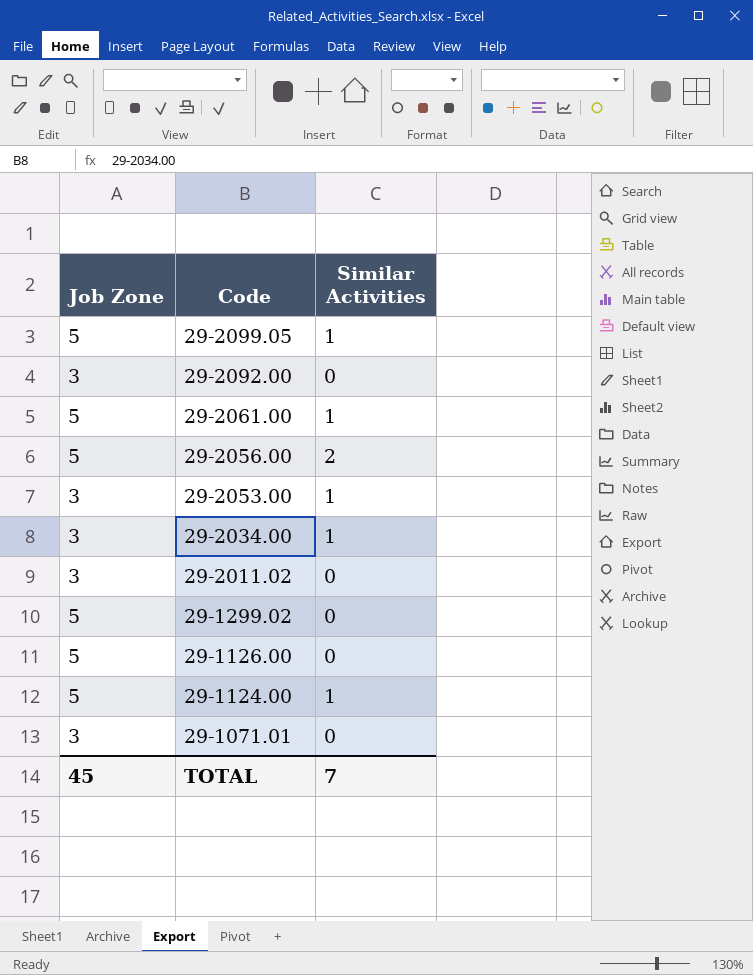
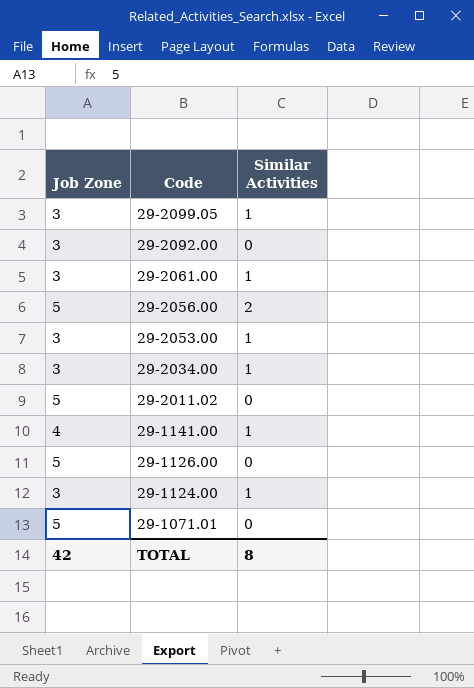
row 29-1299.02: 5 | 0 -> none
29-2099.05 | Job Zone: 5 -> 3
29-2061.00 | Job Zone: 5 -> 3
29-2011.02 | Job Zone: 3 -> 5
row 29-1141.00: none -> 4 | 1
29-1124.00 | Job Zone: 5 -> 3
29-1071.01 | Job Zone: 3 -> 5
TOTAL | Job Zone: 45 -> 42
TOTAL | Similar Activities: 7 -> 8

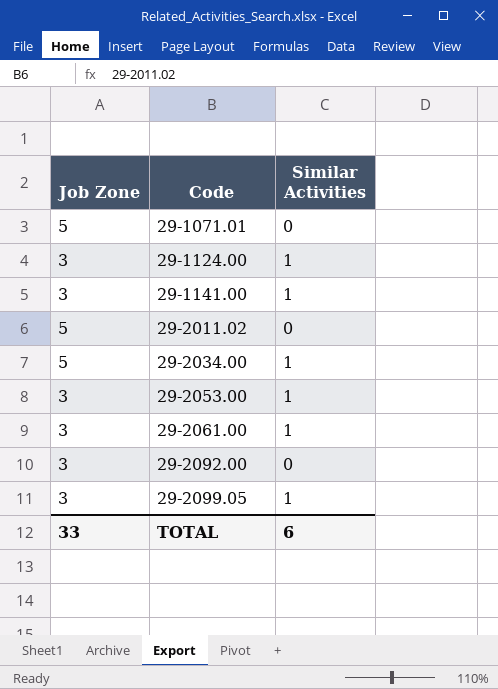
row order: Code descending -> Code ascending
row 29-2056.00: 5 | 2 -> none
row 29-1126.00: 5 | 0 -> none
29-1141.00 | Job Zone: 4 -> 3
29-2034.00 | Job Zone: 3 -> 5
TOTAL | Job Zone: 42 -> 33
TOTAL | Similar Activities: 8 -> 6

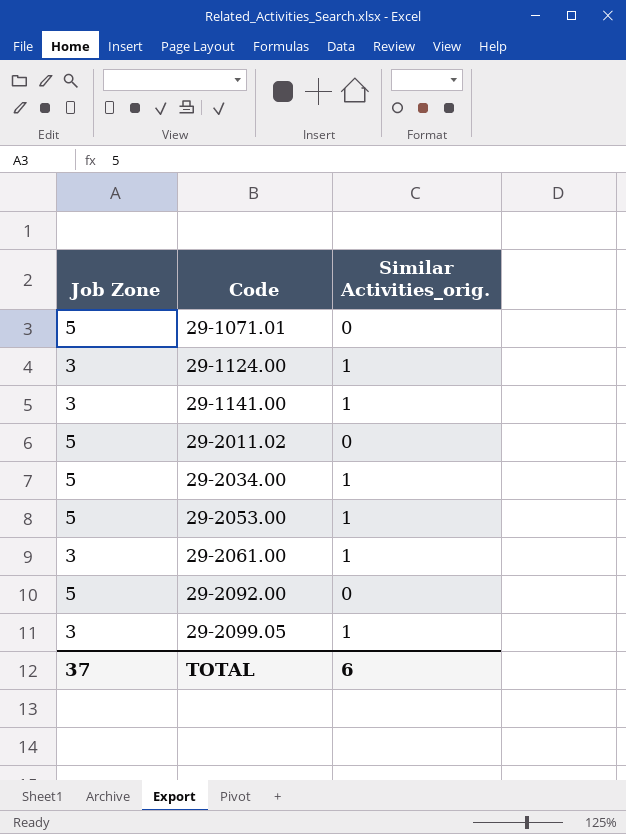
column name: Similar Activities -> Similar Activities_orig.
29-2053.00 | Job Zone: 3 -> 5
29-2092.00 | Job Zone: 3 -> 5
TOTAL | Job Zone: 33 -> 37

